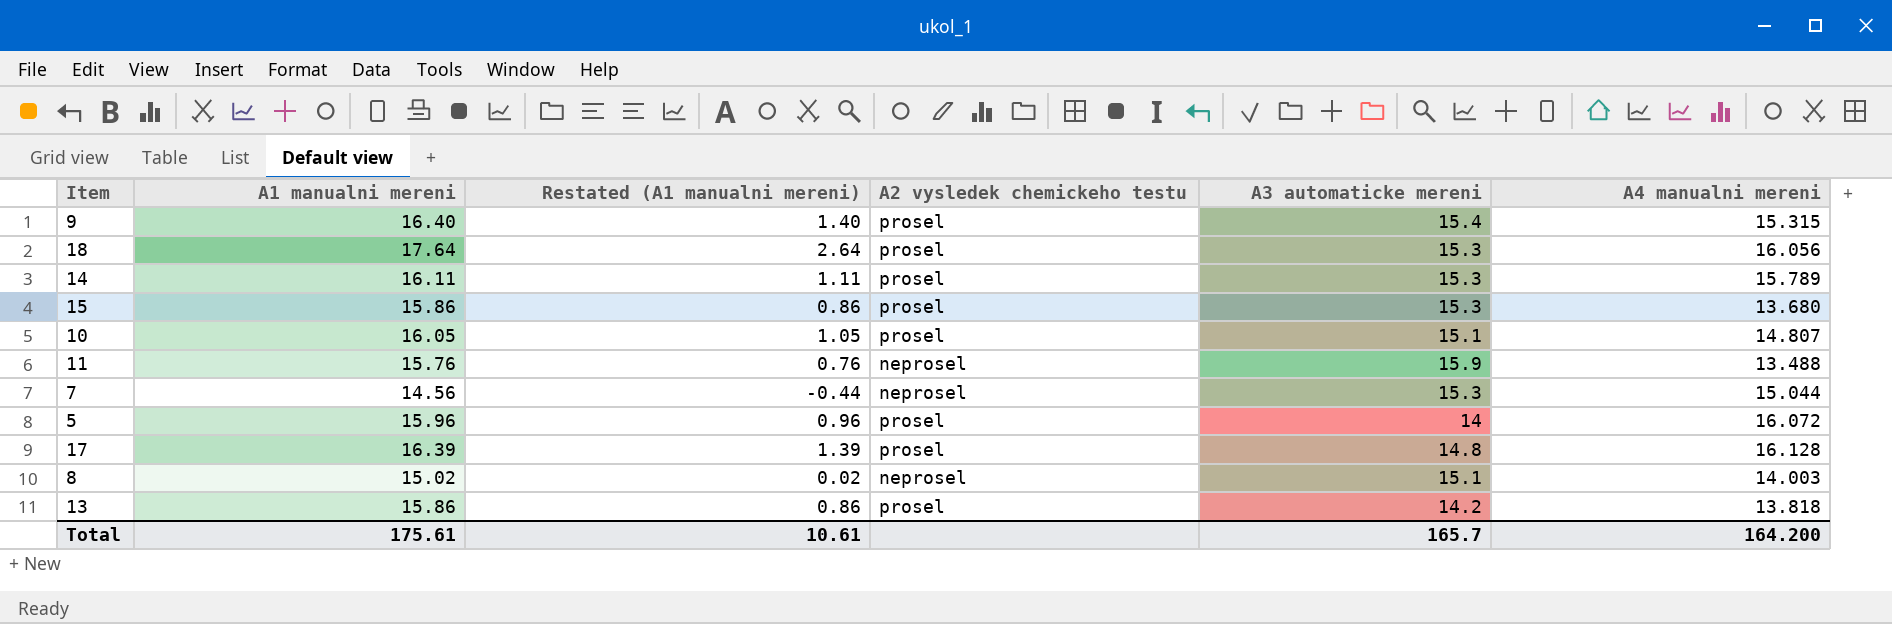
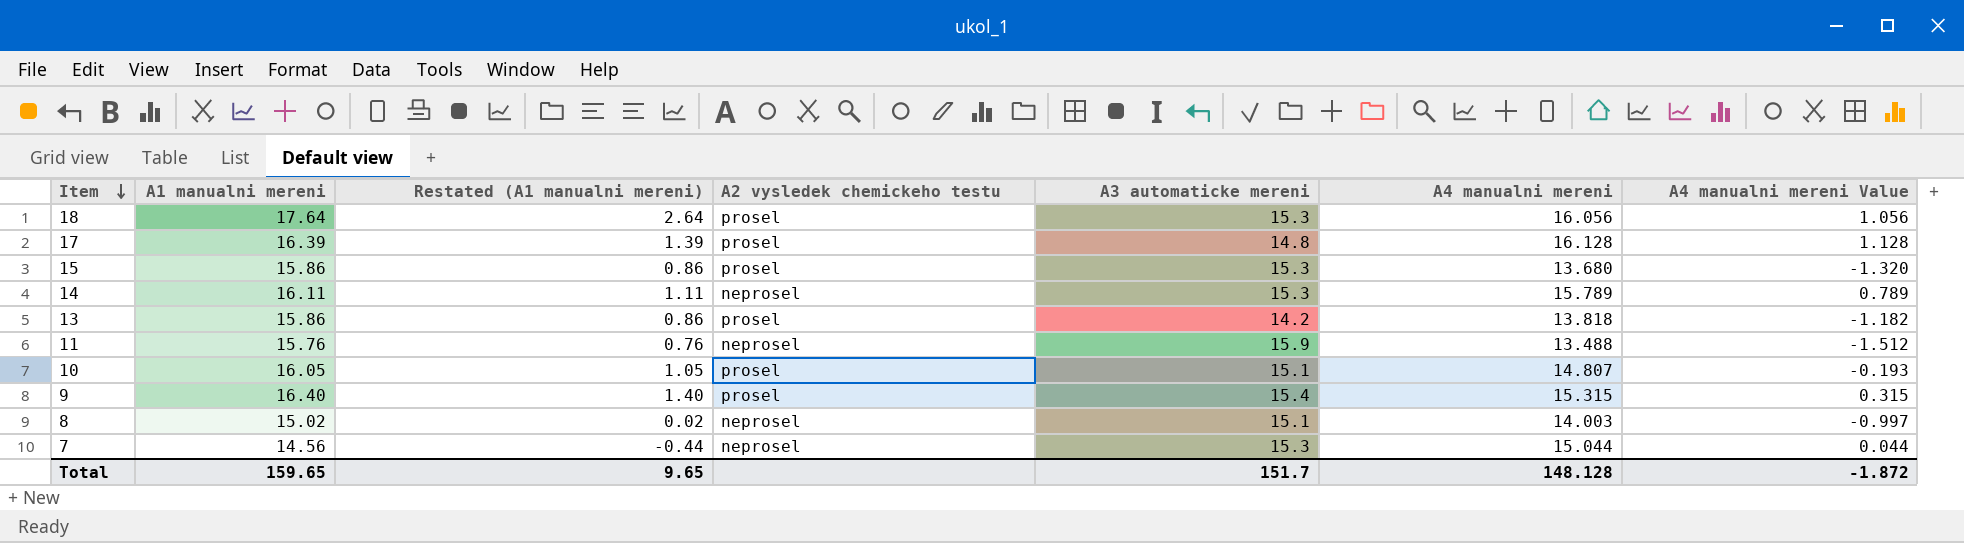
row order: none -> Item descending
column A4 manualni mereni Value | formula: none -> [A4 manualni mereni] - 15
row 5: 15.96 | 0.96 | prosel | 14 | 16.072 -> none
14 | A2 vysledek chemickeho testu: prosel -> neprosel
Total | A1 manualni mereni: 175.61 -> 159.65
Total | Restated (A1 manualni mereni): 10.61 -> 9.65
Total | A3 automaticke mereni: 165.7 -> 151.7
Total | A4 manualni mereni: 164.200 -> 148.128

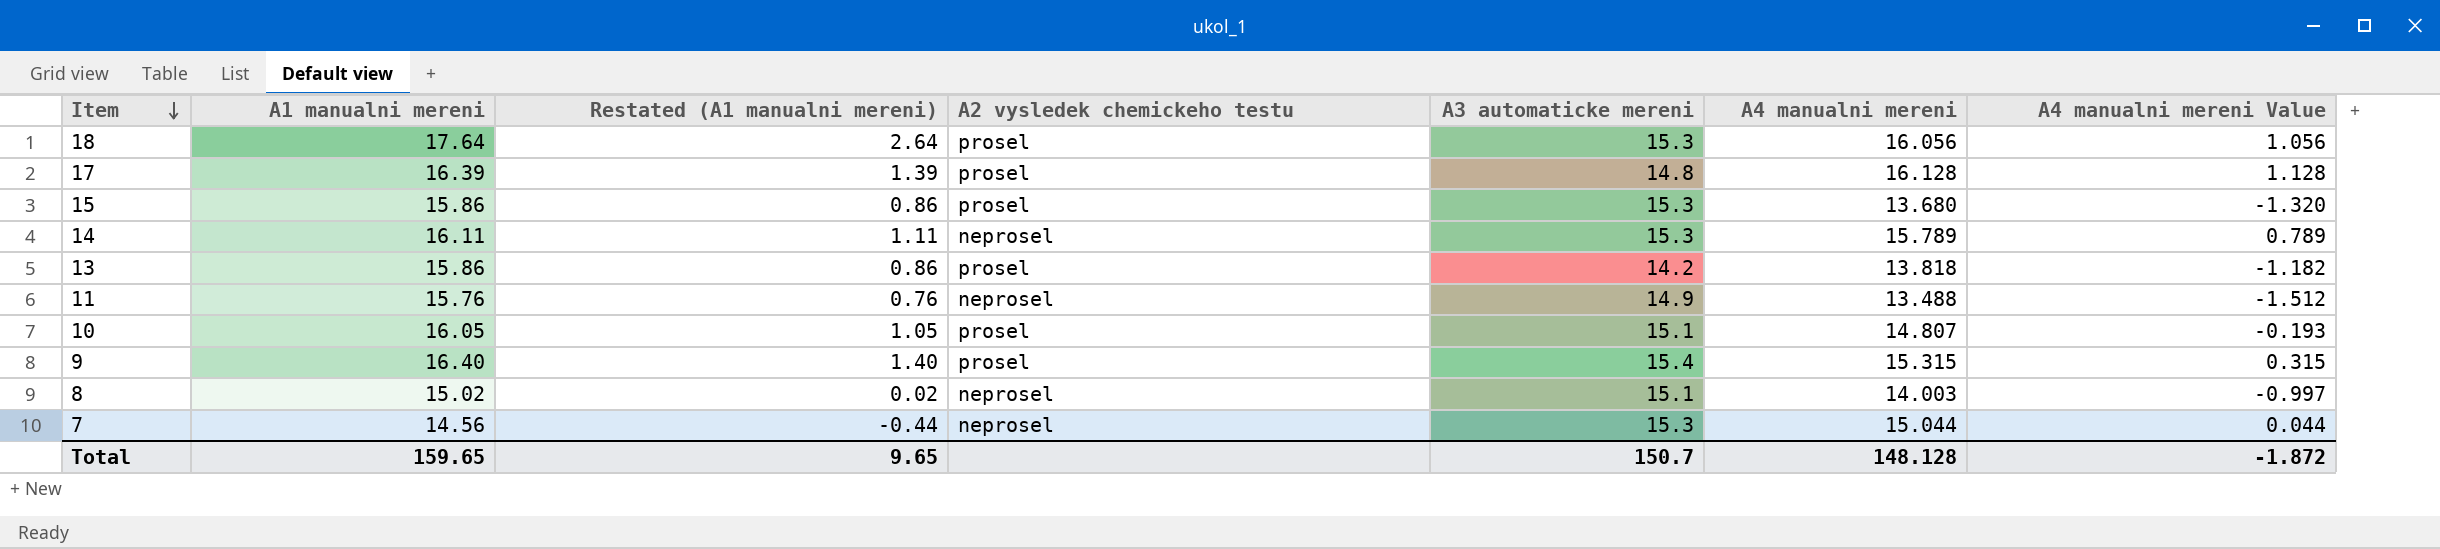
11 | A3 automaticke mereni: 15.9 -> 14.9
Total | A3 automaticke mereni: 151.7 -> 150.7

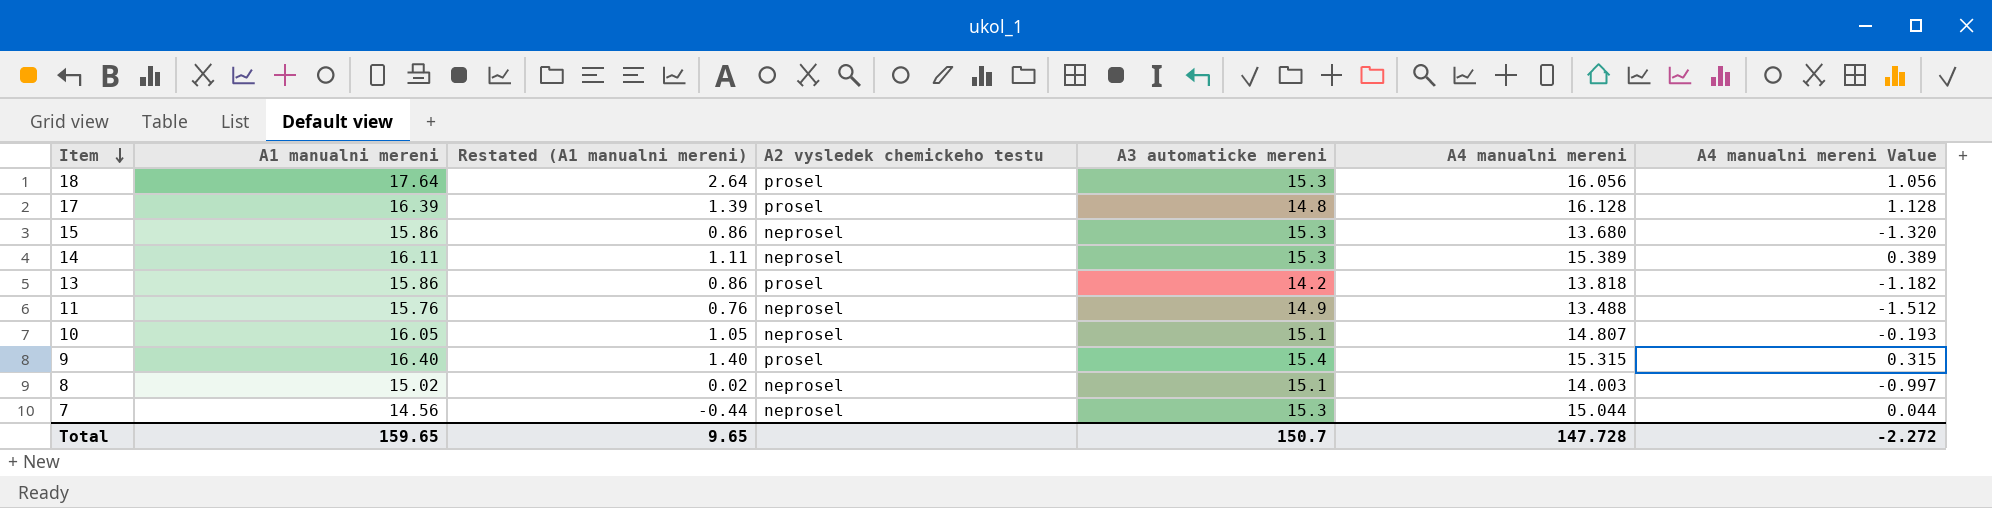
15 | A2 vysledek chemickeho testu: prosel -> neprosel
14 | A4 manualni mereni: 15.789 -> 15.389
14 | A4 manualni mereni Value: 0.789 -> 0.389
10 | A2 vysledek chemickeho testu: prosel -> neprosel
Total | A4 manualni mereni: 148.128 -> 147.728
Total | A4 manualni mereni Value: -1.872 -> -2.272

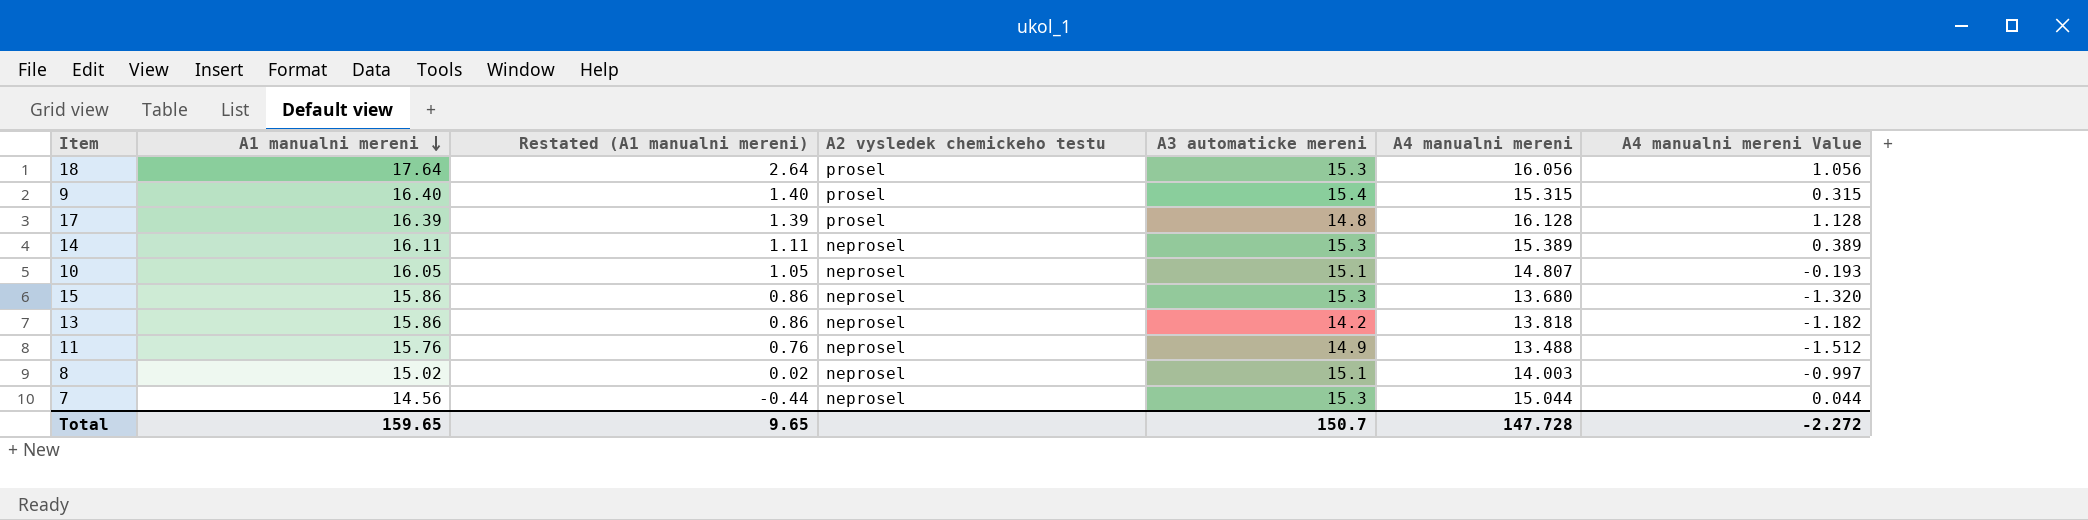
row order: Item descending -> A1 manualni mereni descending
13 | A2 vysledek chemickeho testu: prosel -> neprosel

